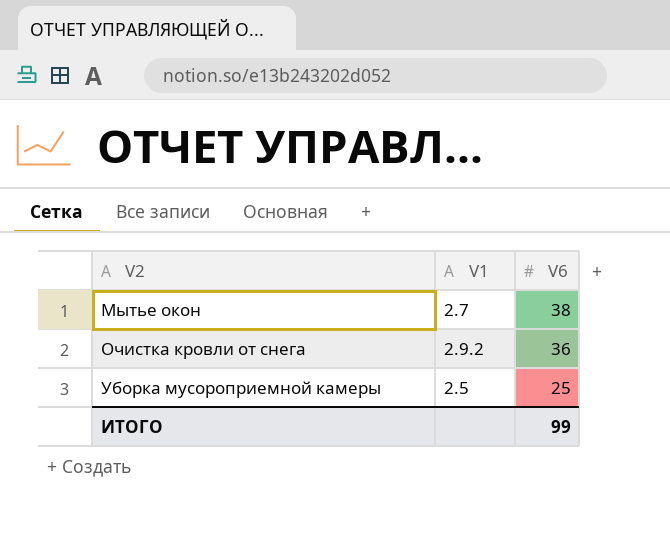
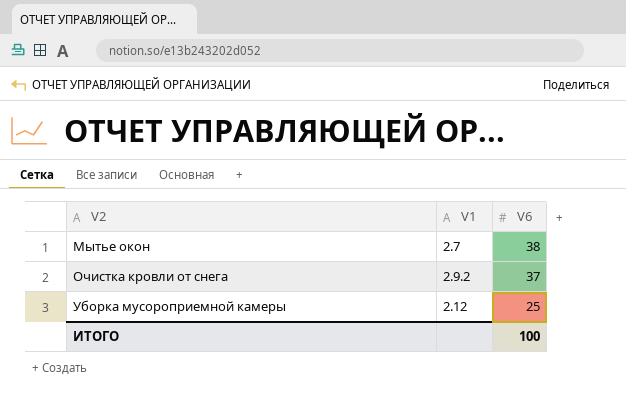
Очистка кровли от снега | V6: 36 -> 37
Уборка мусороприемной камеры | V1: 2.5 -> 2.12
ИТОГО | V6: 99 -> 100

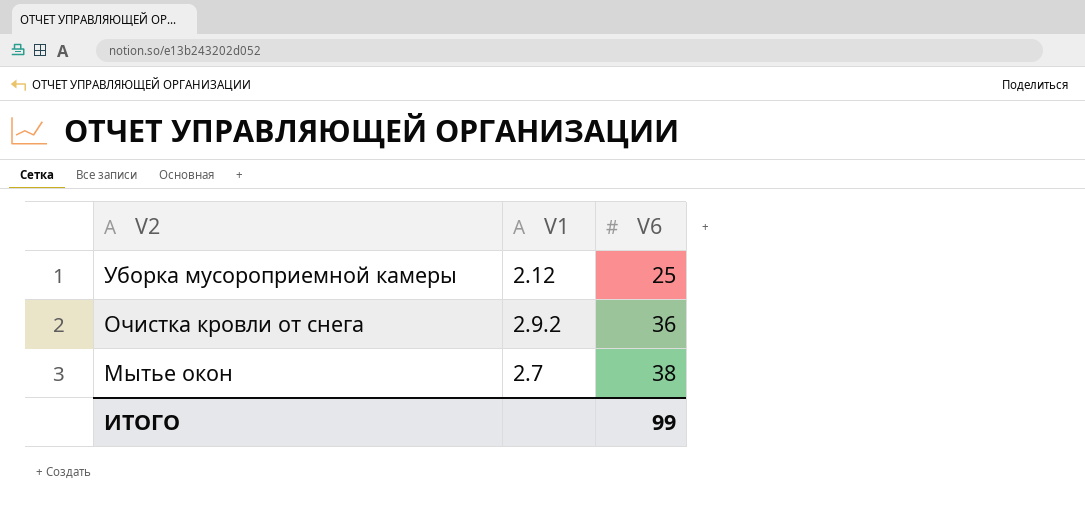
row order: V2 ascending -> V2 descending
Очистка кровли от снега | V6: 37 -> 36
ИТОГО | V6: 100 -> 99

